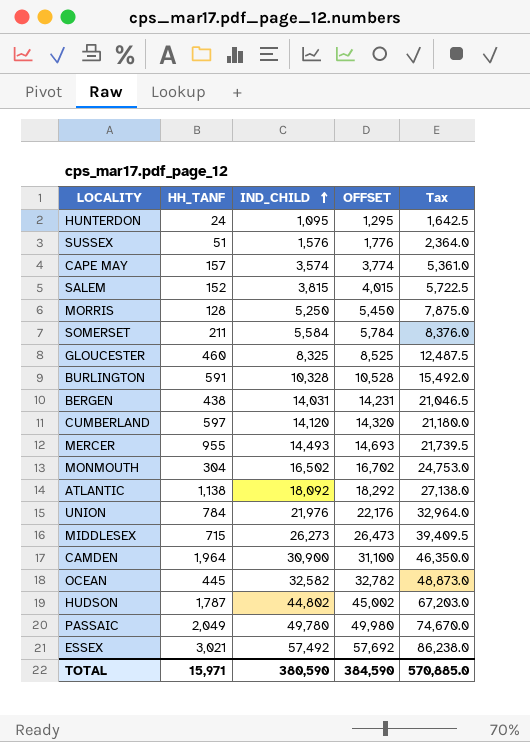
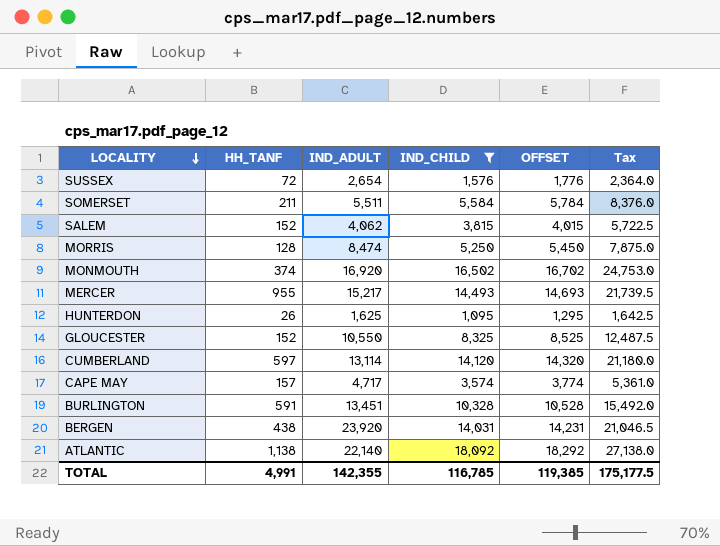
filter: none -> IND_CHILD <= 18,092
row order: IND_CHILD ascending -> LOCALITY descending
column IND_ADULT | position: none -> 3
SUSSEX | HH_TANF: 51 -> 72
MONMOUTH | HH_TANF: 304 -> 374
HUNTERDON | HH_TANF: 24 -> 26
GLOUCESTER | HH_TANF: 460 -> 152
TOTAL | HH_TANF: 15,971 -> 4,991
TOTAL | IND_CHILD: 380,590 -> 116,785
TOTAL | OFFSET: 384,590 -> 119,385
TOTAL | Tax: 570,885.0 -> 175,177.5

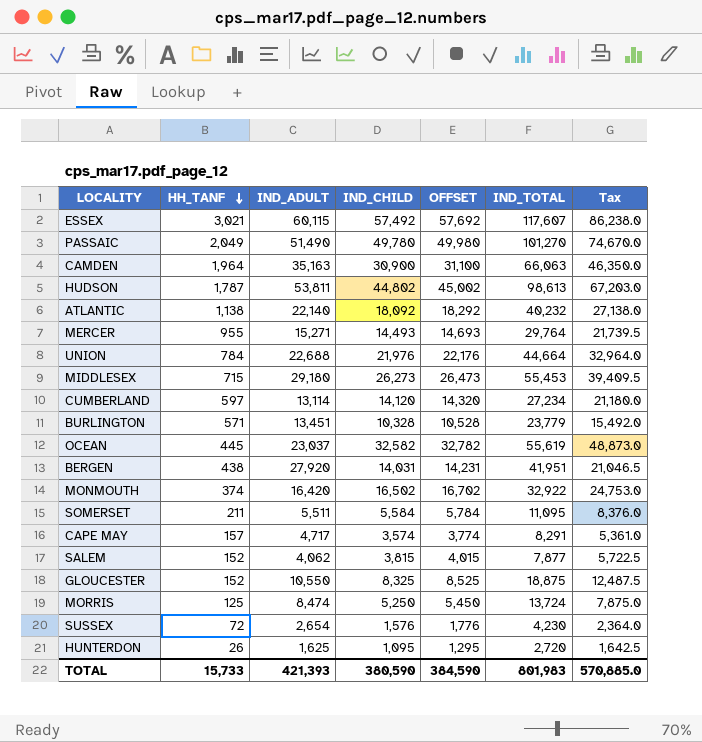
filter: IND_CHILD <= 18,092 -> none
row order: LOCALITY descending -> HH_TANF descending
column IND_TOTAL | formula: none -> [IND_ADULT] + [IND_CHILD]
MERCER | IND_ADULT: 15,217 -> 15,271
BURLINGTON | HH_TANF: 591 -> 571
BERGEN | IND_ADULT: 23,920 -> 27,920
MONMOUTH | IND_ADULT: 16,920 -> 16,420
MORRIS | HH_TANF: 128 -> 125
TOTAL | HH_TANF: 4,991 -> 15,733
TOTAL | IND_ADULT: 142,355 -> 421,393
TOTAL | IND_CHILD: 116,785 -> 380,590
TOTAL | OFFSET: 119,385 -> 384,590
TOTAL | Tax: 175,177.5 -> 570,885.0

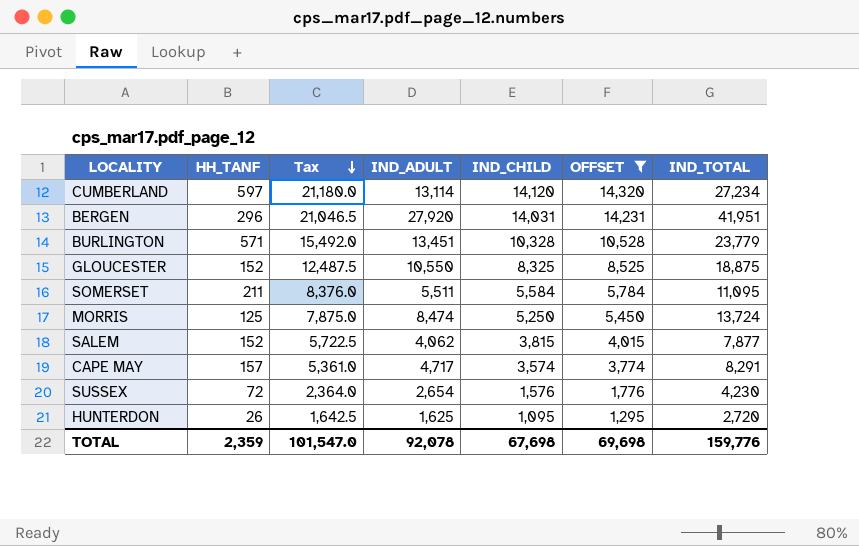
filter: none -> OFFSET <= 14,320
row order: HH_TANF descending -> Tax descending
column Tax | position: 7 -> 3
BERGEN | HH_TANF: 438 -> 296
TOTAL | HH_TANF: 15,733 -> 2,359
TOTAL | Tax: 570,885.0 -> 101,547.0
TOTAL | IND_ADULT: 421,393 -> 92,078
TOTAL | IND_CHILD: 380,590 -> 67,698
TOTAL | OFFSET: 384,590 -> 69,698
TOTAL | IND_TOTAL: 801,983 -> 159,776

